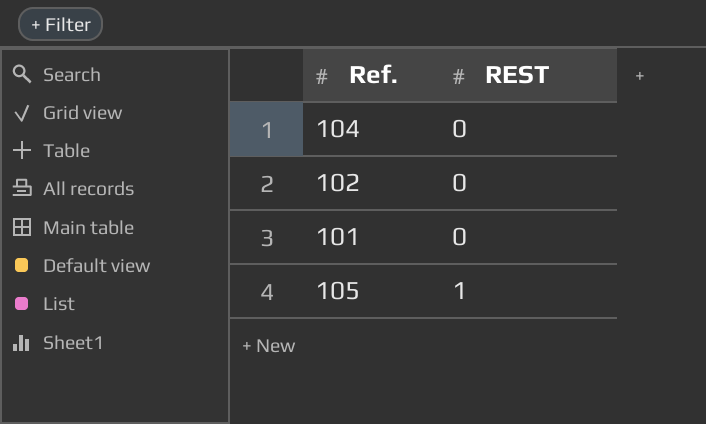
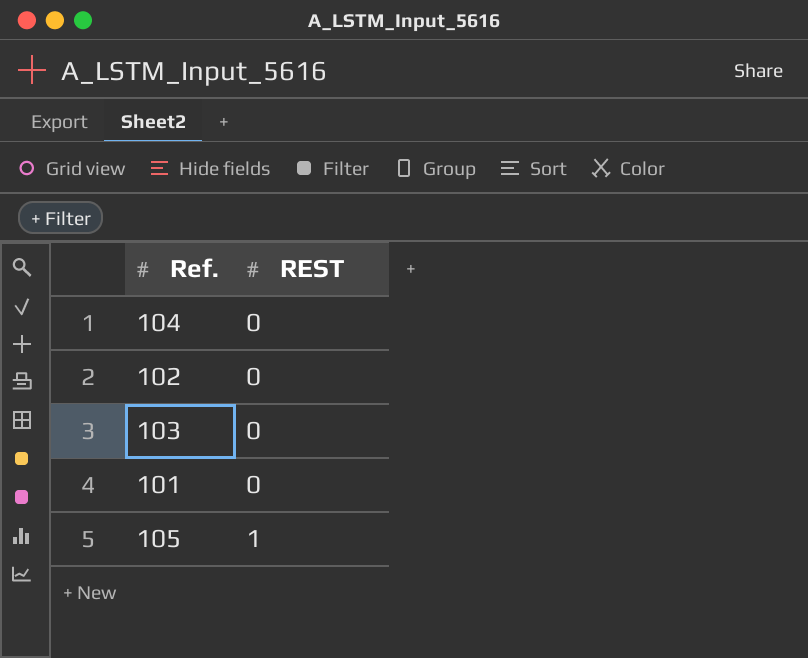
row 103: none -> 0

